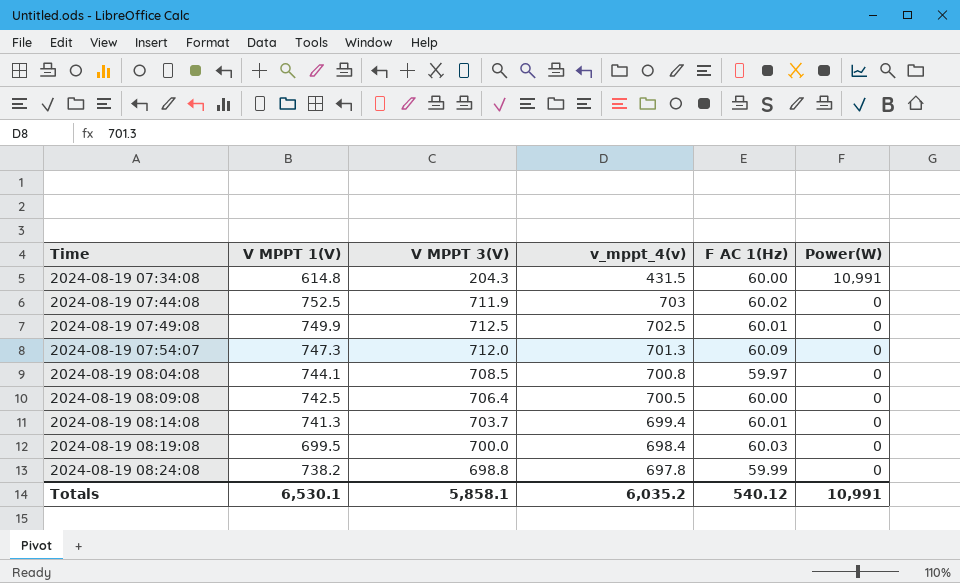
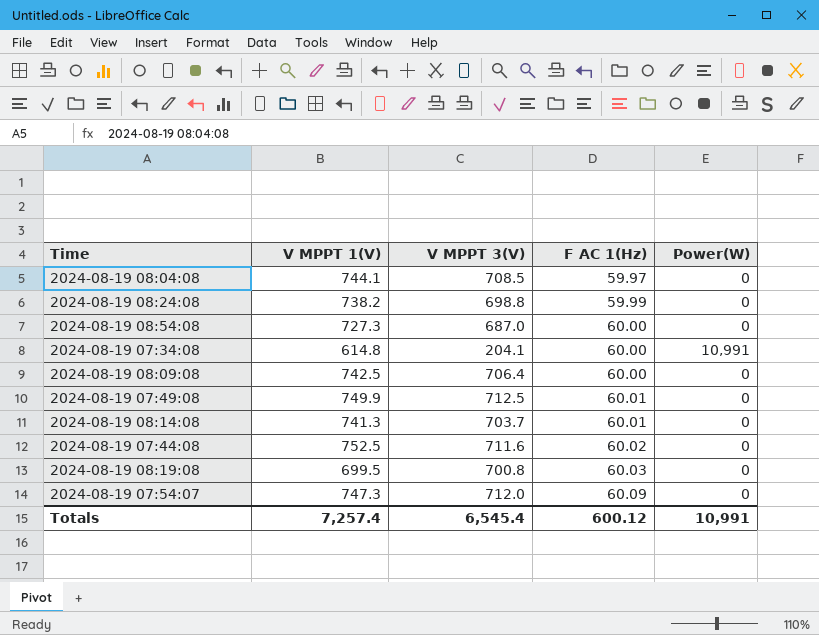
row order: Time ascending -> F AC 1(Hz) ascending
column v_mppt_4(v) | position: 4 -> none
row 2024-08-19 08:54:08: none -> 727.3 | 687.0 | 60.00 | 0
2024-08-19 07:34:08 | V MPPT 3(V): 204.3 -> 204.1
2024-08-19 07:44:08 | V MPPT 3(V): 711.9 -> 711.6
2024-08-19 08:19:08 | V MPPT 3(V): 700.0 -> 700.8
Totals | V MPPT 1(V): 6,530.1 -> 7,257.4
Totals | V MPPT 3(V): 5,858.1 -> 6,545.4
Totals | F AC 1(Hz): 540.12 -> 600.12

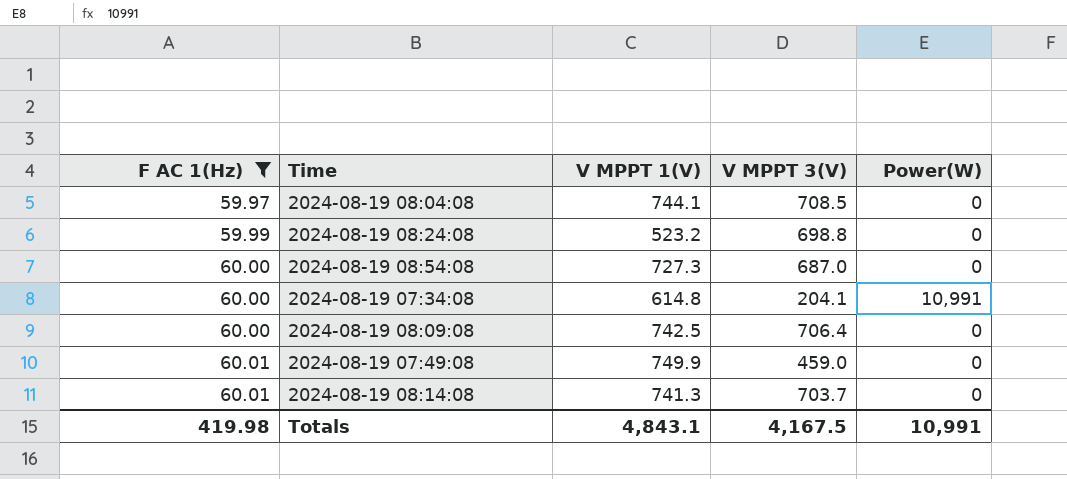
filter: none -> F AC 1(Hz) <= 60.01
column F AC 1(Hz) | position: 4 -> 1
2024-08-19 08:24:08 | V MPPT 1(V): 738.2 -> 523.2
2024-08-19 07:49:08 | V MPPT 3(V): 712.5 -> 459.0
Totals | F AC 1(Hz): 600.12 -> 419.98
Totals | V MPPT 1(V): 7,257.4 -> 4,843.1
Totals | V MPPT 3(V): 6,545.4 -> 4,167.5

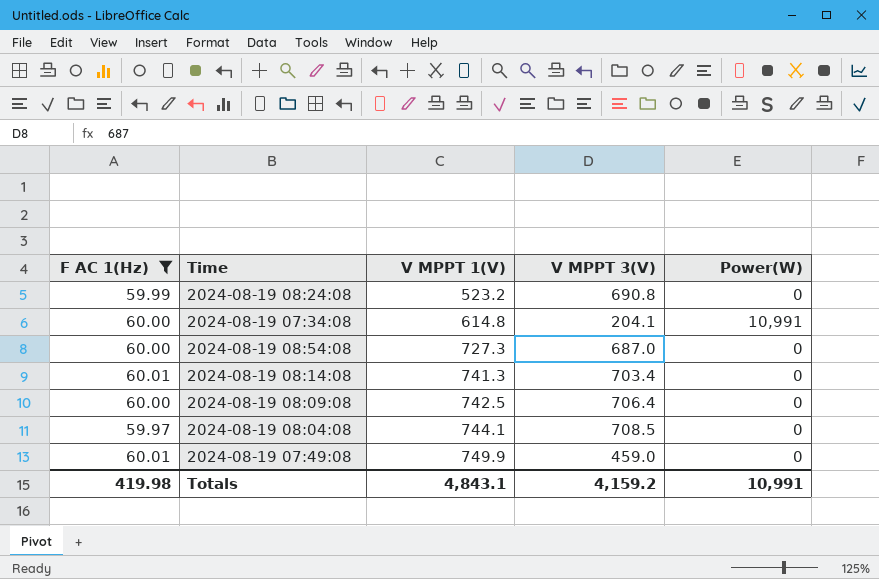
row order: F AC 1(Hz) ascending -> V MPPT 1(V) ascending
2024-08-19 08:24:08 | V MPPT 3(V): 698.8 -> 690.8
2024-08-19 08:14:08 | V MPPT 3(V): 703.7 -> 703.4
Totals | V MPPT 3(V): 4,167.5 -> 4,159.2

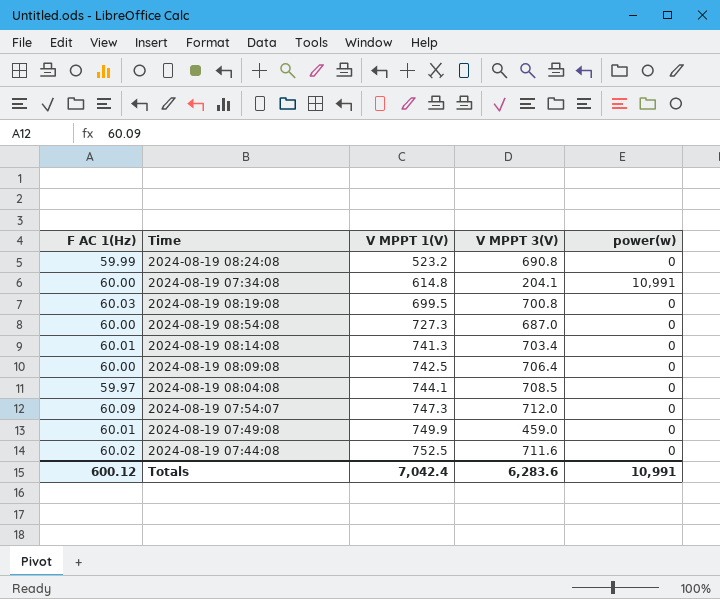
filter: F AC 1(Hz) <= 60.01 -> none
column name: Power(W) -> power(w)
Totals | F AC 1(Hz): 419.98 -> 600.12
Totals | V MPPT 1(V): 4,843.1 -> 7,042.4
Totals | V MPPT 3(V): 4,159.2 -> 6,283.6

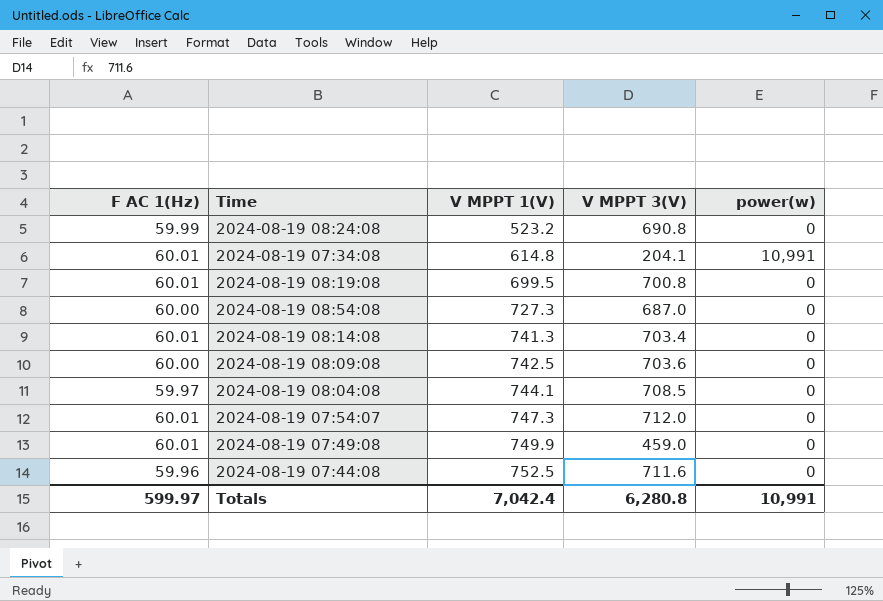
2024-08-19 07:34:08 | F AC 1(Hz): 60.00 -> 60.01
2024-08-19 08:19:08 | F AC 1(Hz): 60.03 -> 60.01
2024-08-19 08:09:08 | V MPPT 3(V): 706.4 -> 703.6
2024-08-19 07:54:07 | F AC 1(Hz): 60.09 -> 60.01
2024-08-19 07:44:08 | F AC 1(Hz): 60.02 -> 59.96
Totals | F AC 1(Hz): 600.12 -> 599.97
Totals | V MPPT 3(V): 6,283.6 -> 6,280.8

